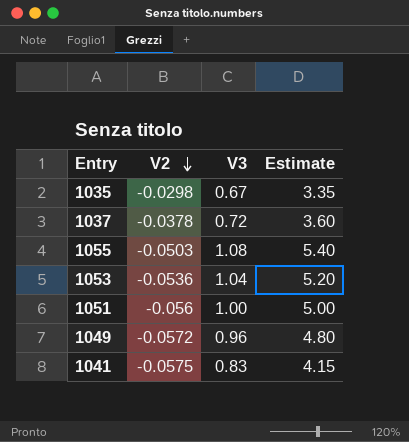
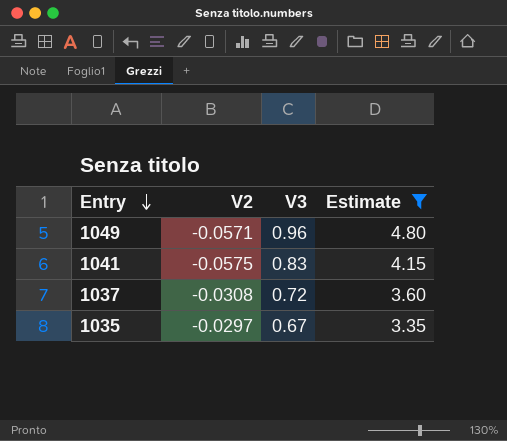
filter: none -> Estimate <= 4.80
row order: V2 descending -> Entry descending
1049 | V2: -0.0572 -> -0.0571
1037 | V2: -0.0378 -> -0.0308
1035 | V2: -0.0298 -> -0.0297

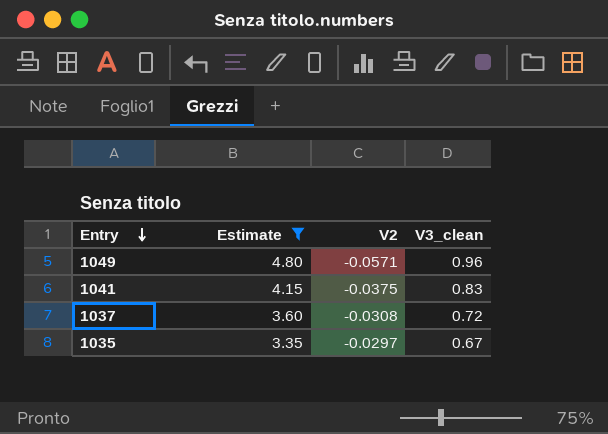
column Estimate | position: 4 -> 2
column name: V3 -> V3_clean
1041 | V2: -0.0575 -> -0.0375

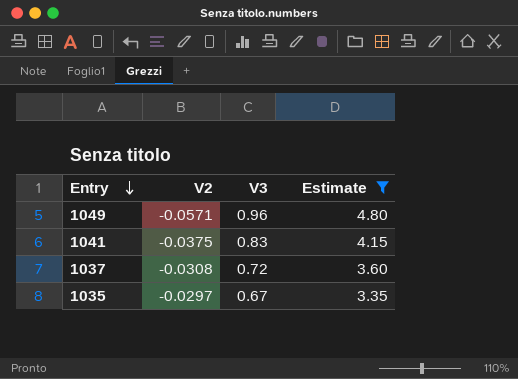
column name: V3_clean -> V3
column Estimate | position: 2 -> 4

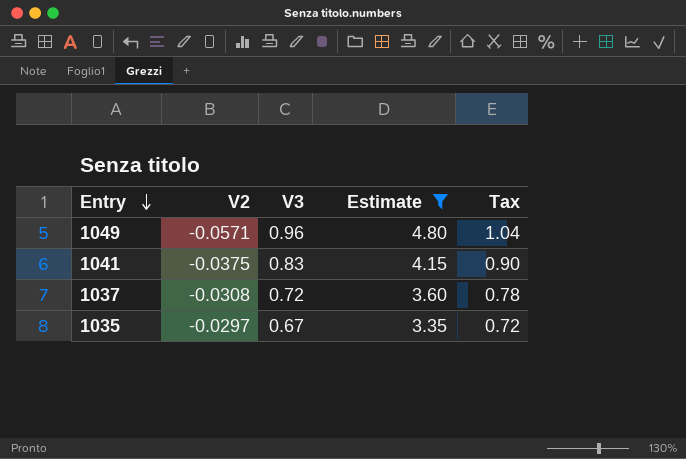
column Tax | formula: none -> [V3] * 1.08

